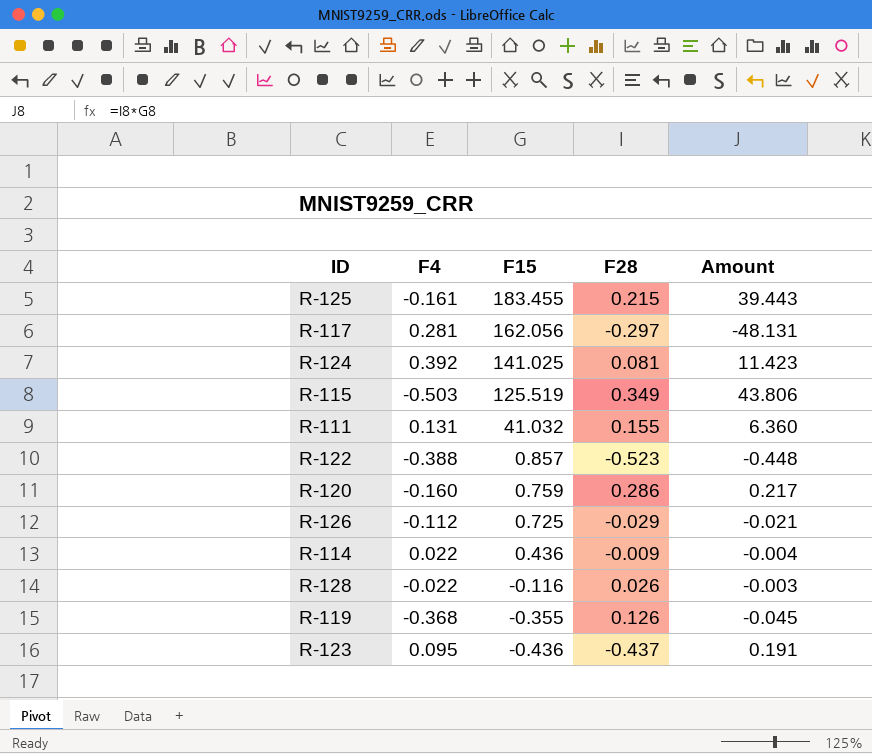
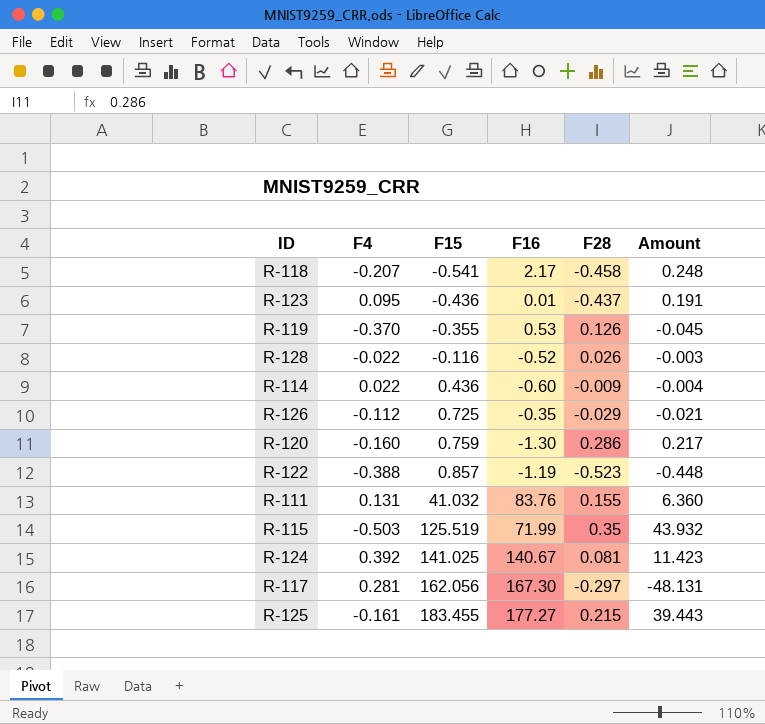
row order: F15 descending -> F15 ascending
column F16 | position: none -> 4
row R-118: none -> -0.207 | -0.541 | 2.17 | -0.458 | 0.248
R-119 | F4: -0.368 -> -0.370
R-115 | F28: 0.349 -> 0.35
R-115 | Amount: 43.806 -> 43.932

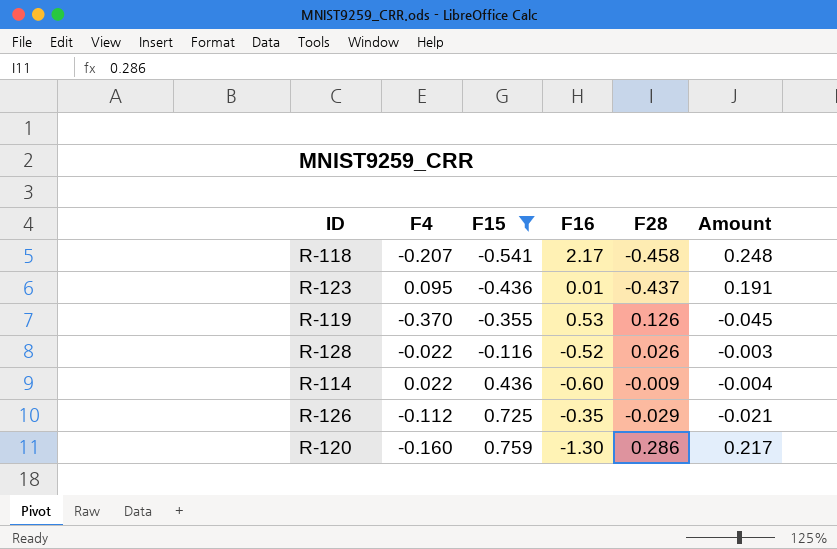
filter: none -> F15 <= 0.759

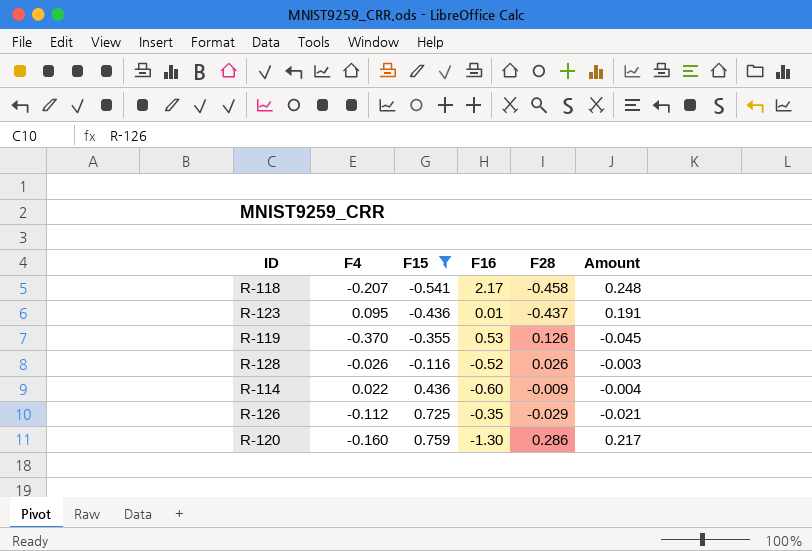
R-128 | F4: -0.022 -> -0.026

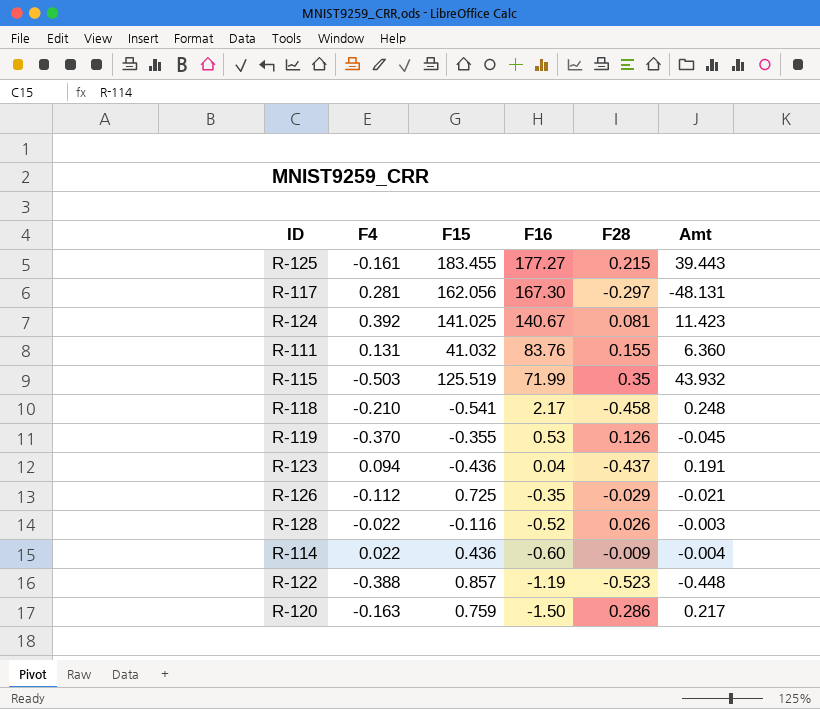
filter: F15 <= 0.759 -> none
row order: F15 ascending -> F16 descending
column name: Amount -> Amt
R-118 | F4: -0.207 -> -0.210
R-123 | F4: 0.095 -> 0.094
R-123 | F16: 0.01 -> 0.04
R-128 | F4: -0.026 -> -0.022
R-120 | F4: -0.160 -> -0.163
R-120 | F16: -1.30 -> -1.50

